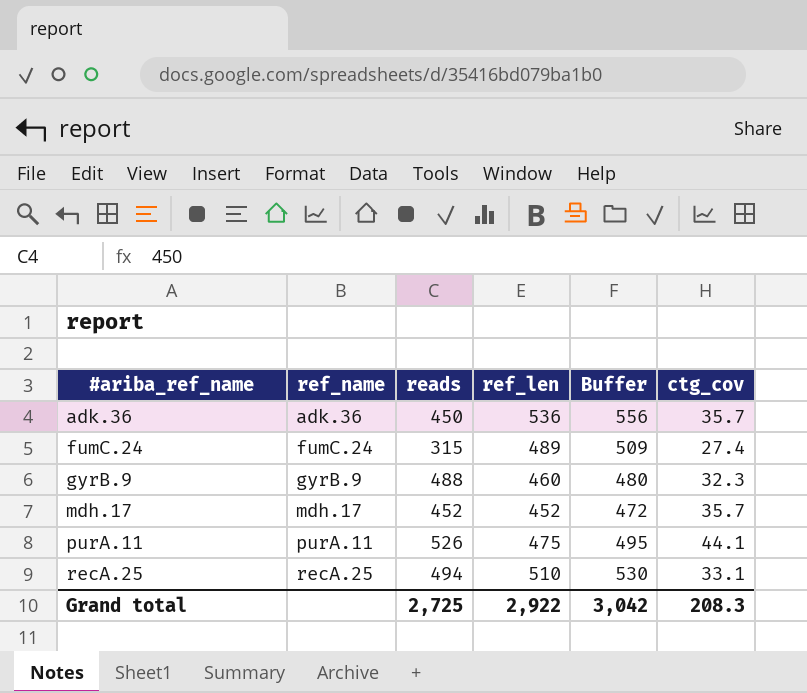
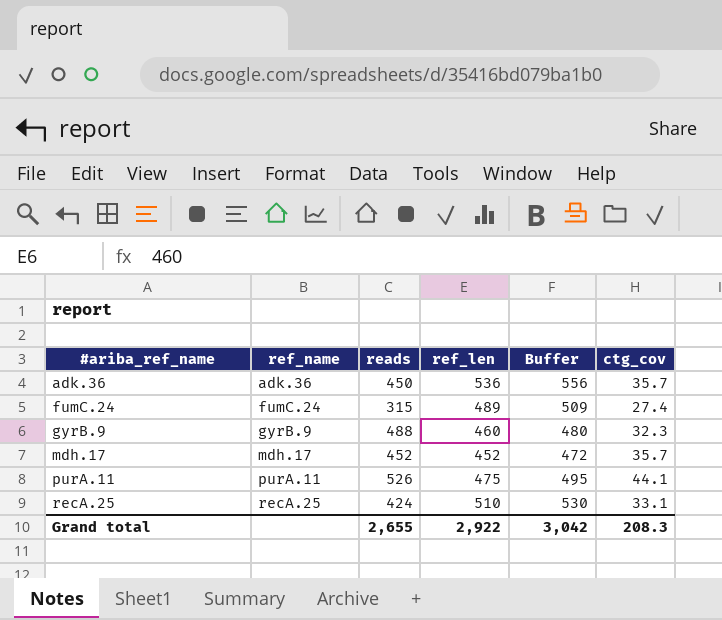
recA.25 | reads: 494 -> 424
Grand total | reads: 2,725 -> 2,655

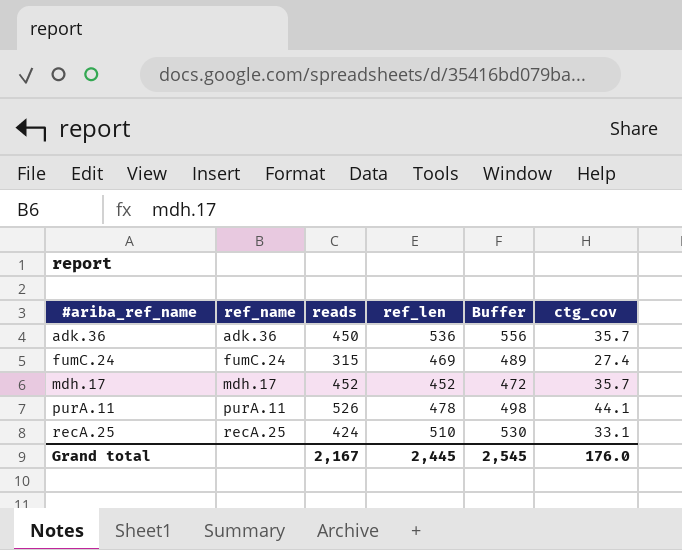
row gyrB.9: gyrB.9 | 488 | 460 | 480 | 32.3 -> none
fumC.24 | ref_len: 489 -> 469
fumC.24 | Buffer: 509 -> 489
purA.11 | ref_len: 475 -> 478
purA.11 | Buffer: 495 -> 498
Grand total | reads: 2,655 -> 2,167
Grand total | ref_len: 2,922 -> 2,445
Grand total | Buffer: 3,042 -> 2,545
Grand total | ctg_cov: 208.3 -> 176.0

